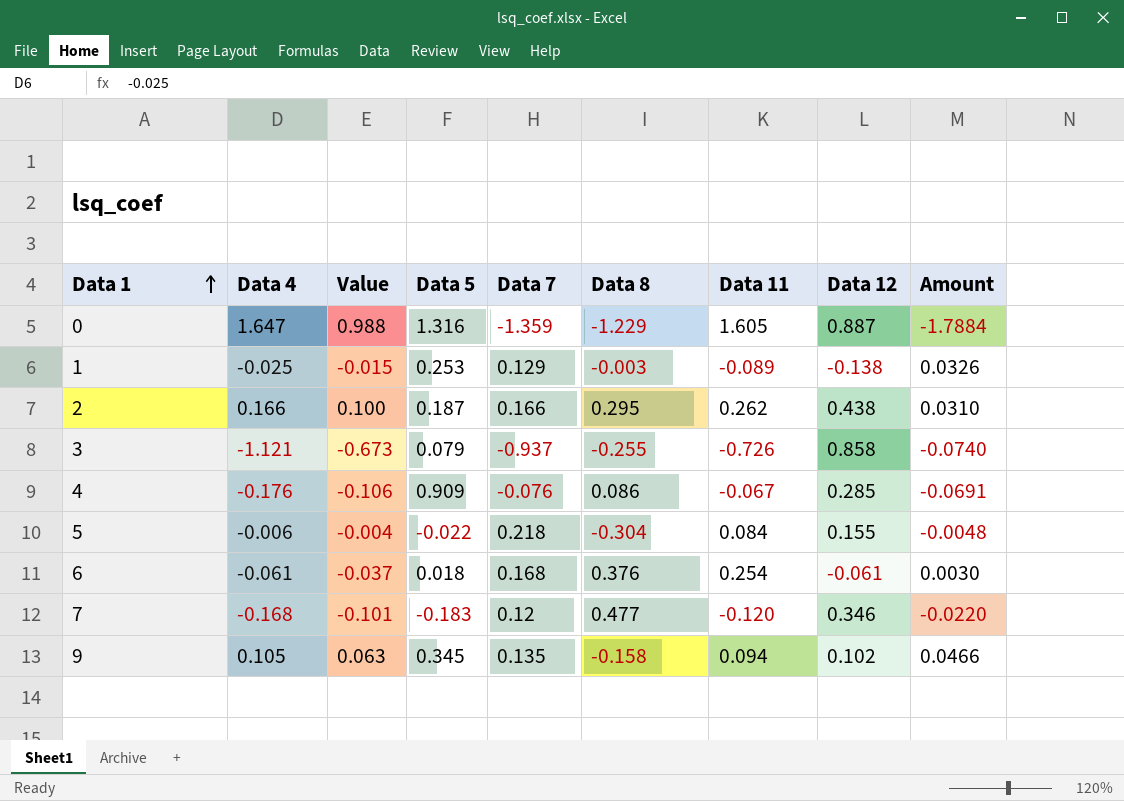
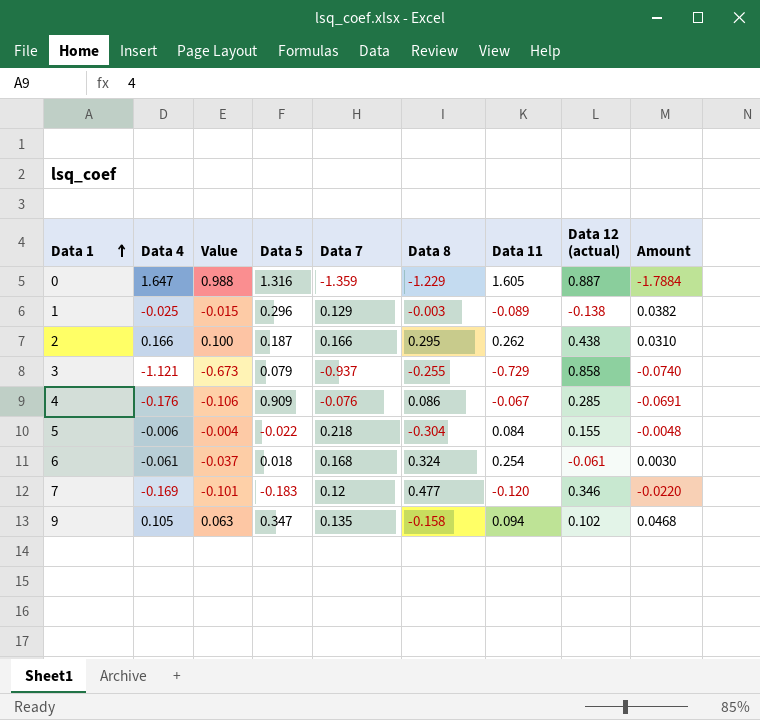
column name: Data 12 -> Data 12 (actual)
1 | Data 5: 0.253 -> 0.296
1 | Amount: 0.0326 -> 0.0382
3 | Data 11: -0.726 -> -0.729
6 | Data 8: 0.376 -> 0.324
7 | Data 4: -0.168 -> -0.169
9 | Data 5: 0.345 -> 0.347
9 | Amount: 0.0466 -> 0.0468

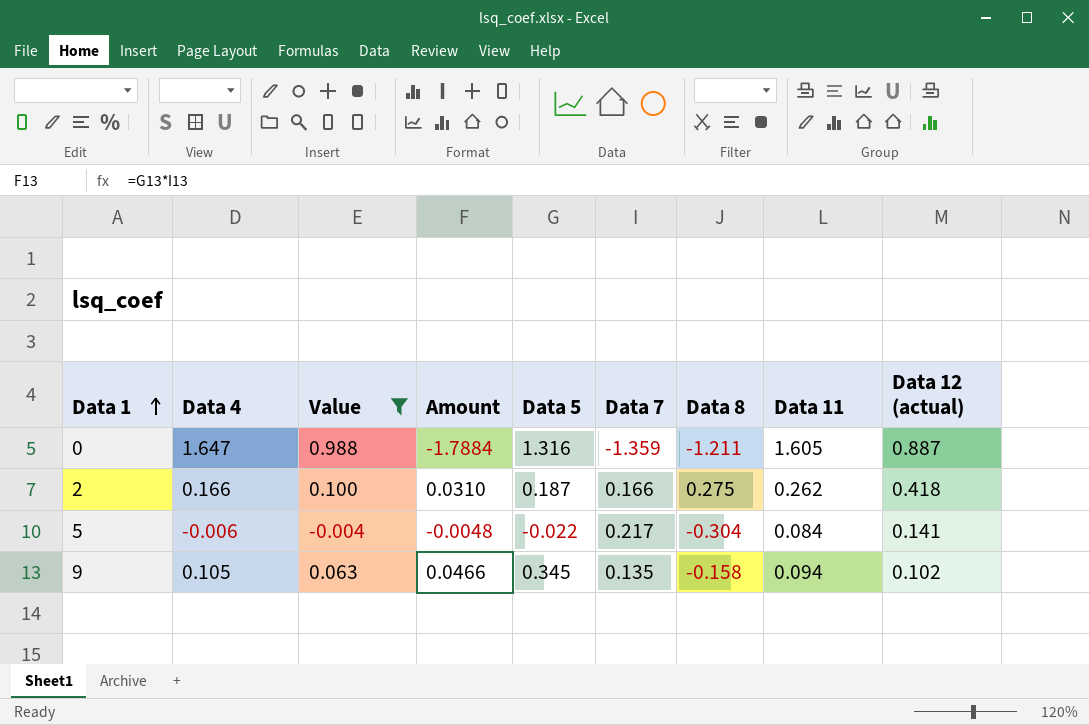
filter: none -> Value >= -0.004
column Amount | position: 9 -> 4
0 | Data 8: -1.229 -> -1.211
2 | Data 8: 0.295 -> 0.275
2 | Data 12 (actual): 0.438 -> 0.418
5 | Data 7: 0.218 -> 0.217
5 | Data 12 (actual): 0.155 -> 0.141
9 | Amount: 0.0468 -> 0.0466
9 | Data 5: 0.347 -> 0.345

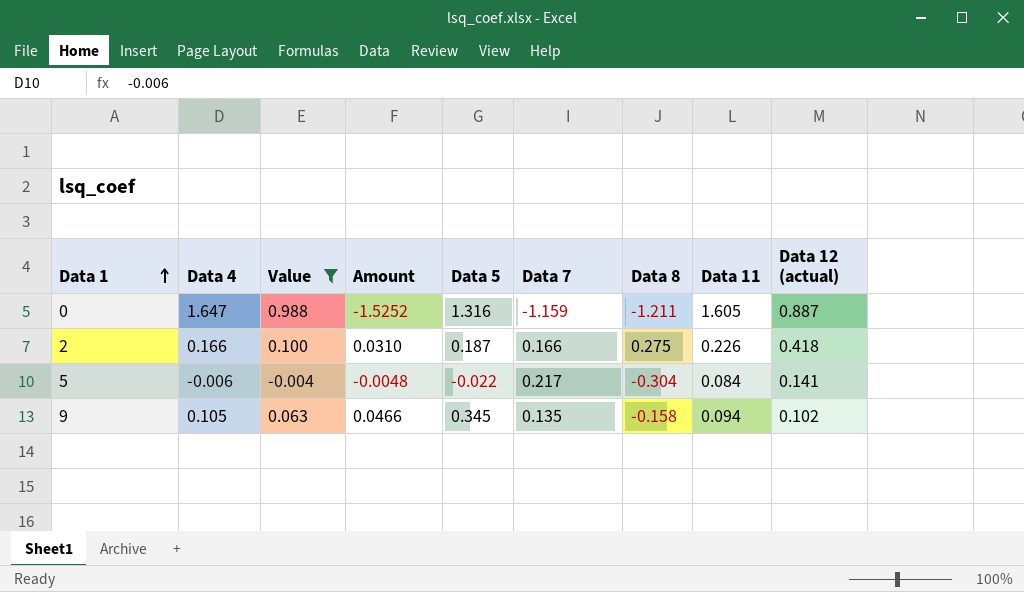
0 | Amount: -1.7884 -> -1.5252
0 | Data 7: -1.359 -> -1.159
2 | Data 11: 0.262 -> 0.226

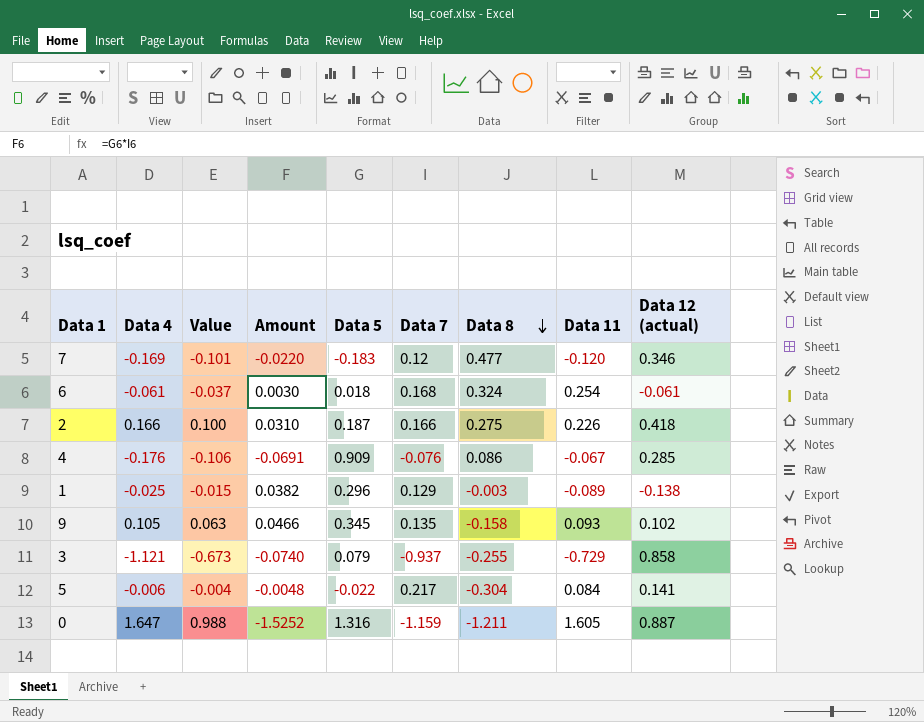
filter: Value >= -0.004 -> none
row order: Data 1 ascending -> Data 8 descending
9 | Data 11: 0.094 -> 0.093

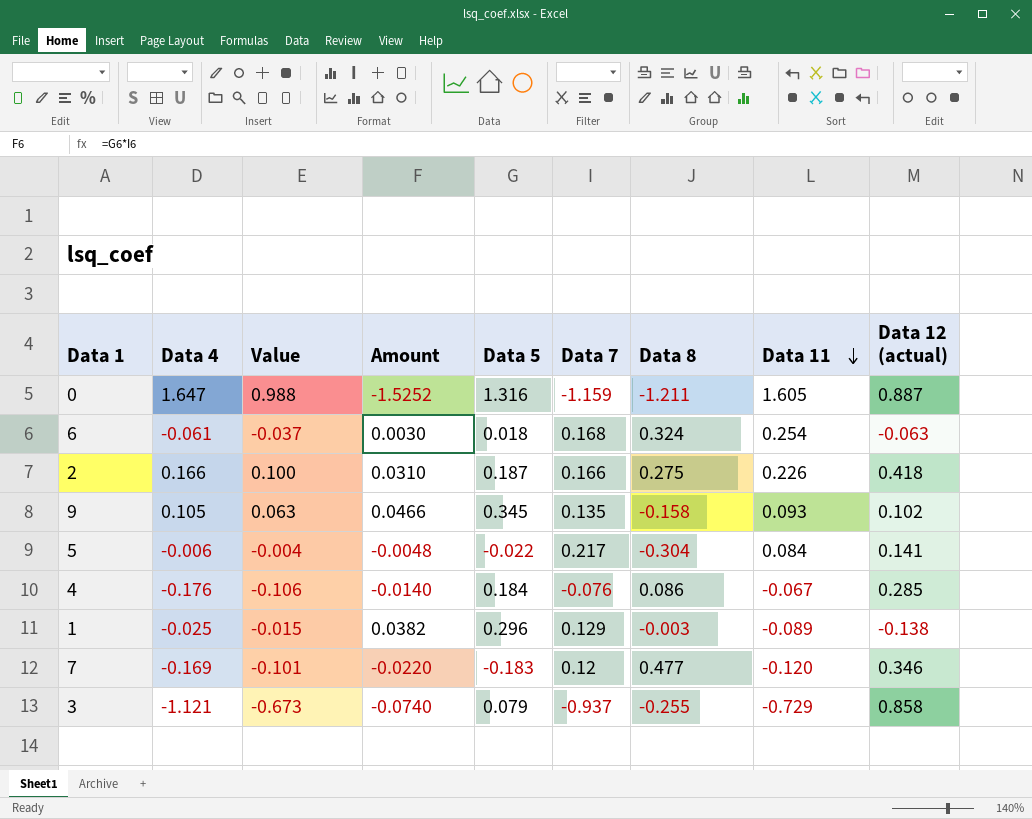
row order: Data 8 descending -> Data 11 descending
6 | Data 12 (actual): -0.061 -> -0.063
4 | Amount: -0.0691 -> -0.0140
4 | Data 5: 0.909 -> 0.184

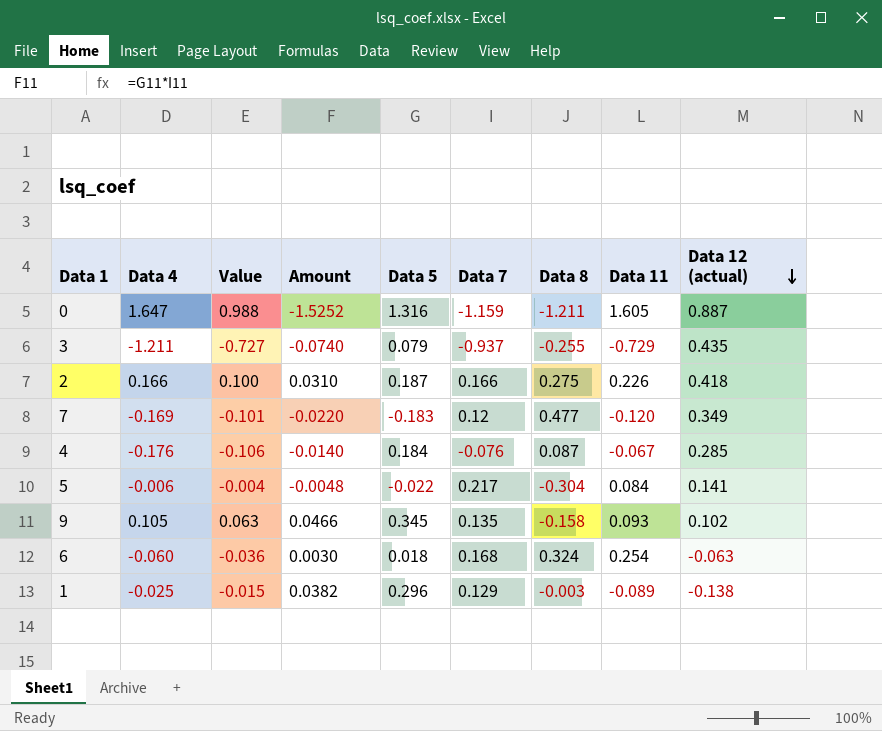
row order: Data 11 descending -> Data 12 (actual) descending
3 | Data 4: -1.121 -> -1.211
3 | Value: -0.673 -> -0.727
3 | Data 12 (actual): 0.858 -> 0.435
7 | Data 12 (actual): 0.346 -> 0.349
4 | Data 8: 0.086 -> 0.087
6 | Data 4: -0.061 -> -0.060
6 | Value: -0.037 -> -0.036

